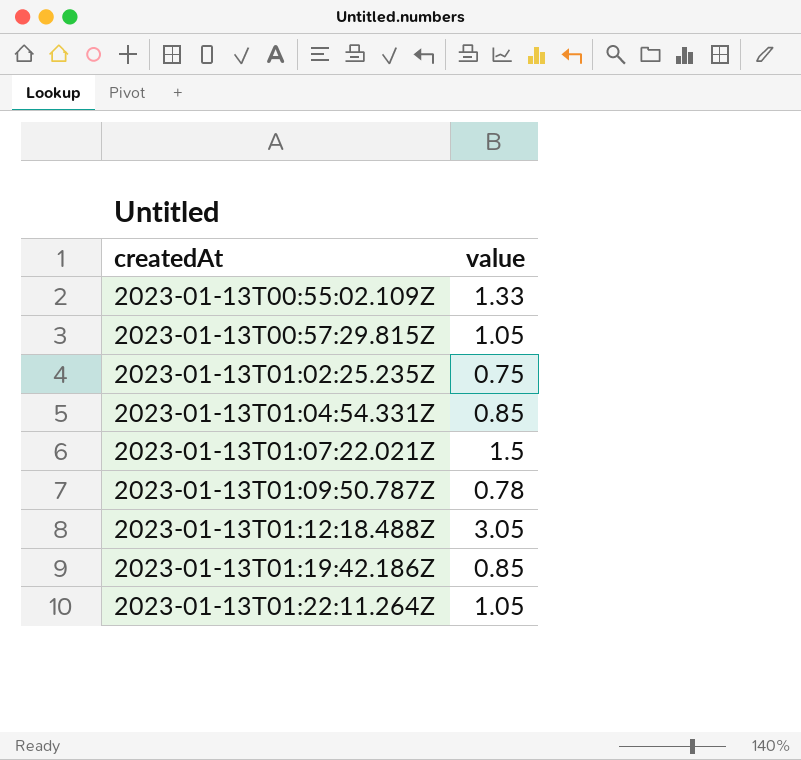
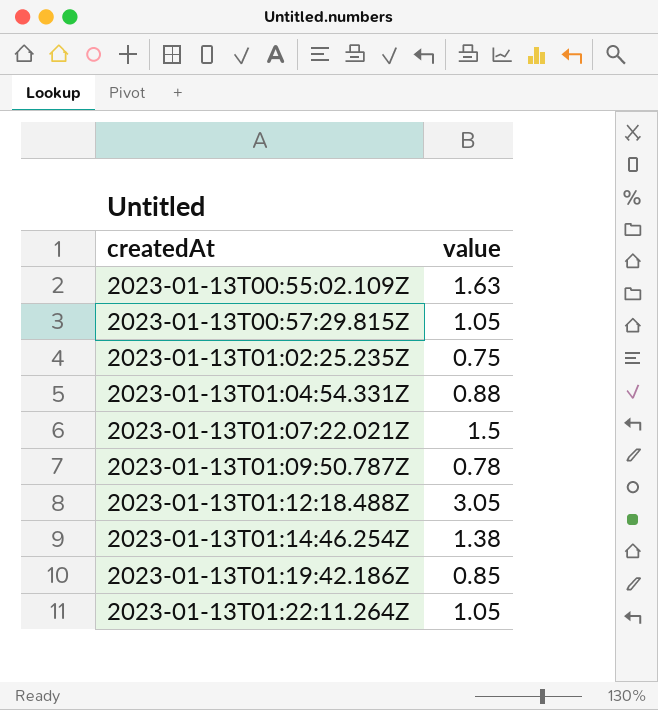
2023-01-13T00:55:02.109Z | value: 1.33 -> 1.63
2023-01-13T01:04:54.331Z | value: 0.85 -> 0.88
row 2023-01-13T01:14:46.254Z: none -> 1.38

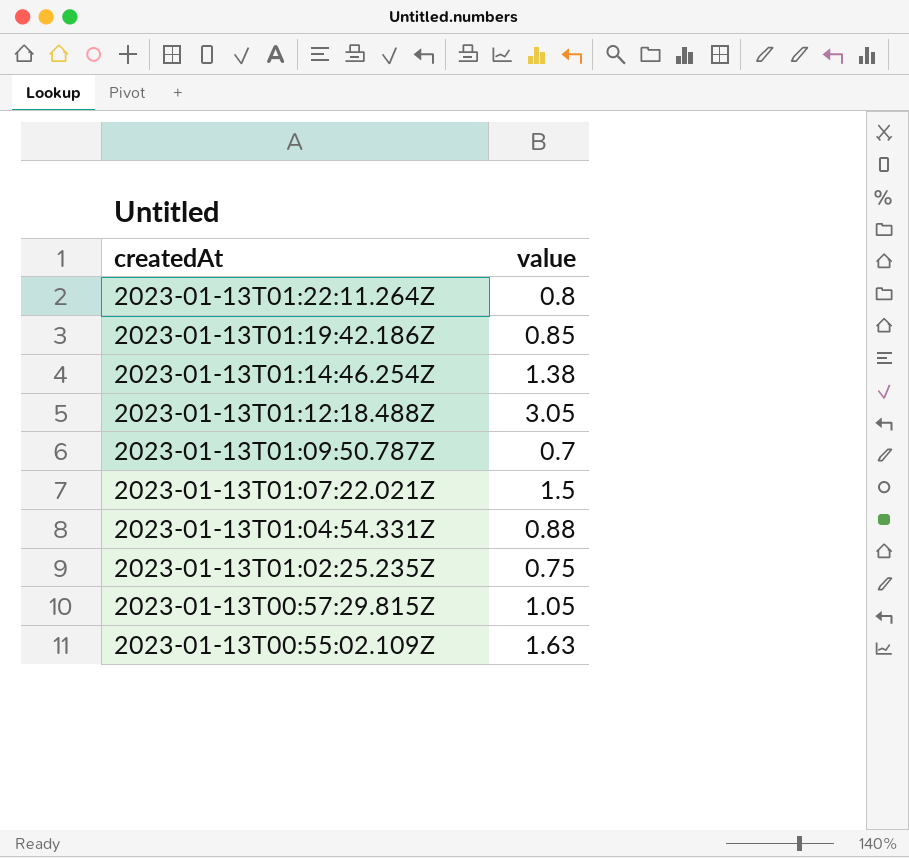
row order: createdAt ascending -> createdAt descending
2023-01-13T01:22:11.264Z | value: 1.05 -> 0.8
2023-01-13T01:09:50.787Z | value: 0.78 -> 0.7

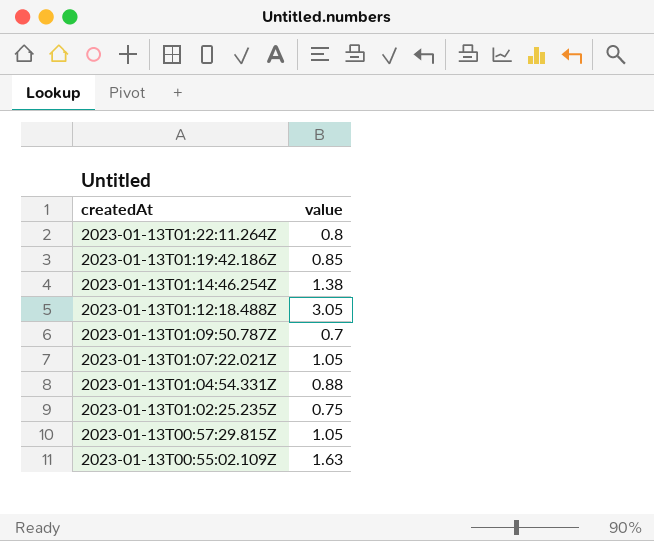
2023-01-13T01:07:22.021Z | value: 1.5 -> 1.05

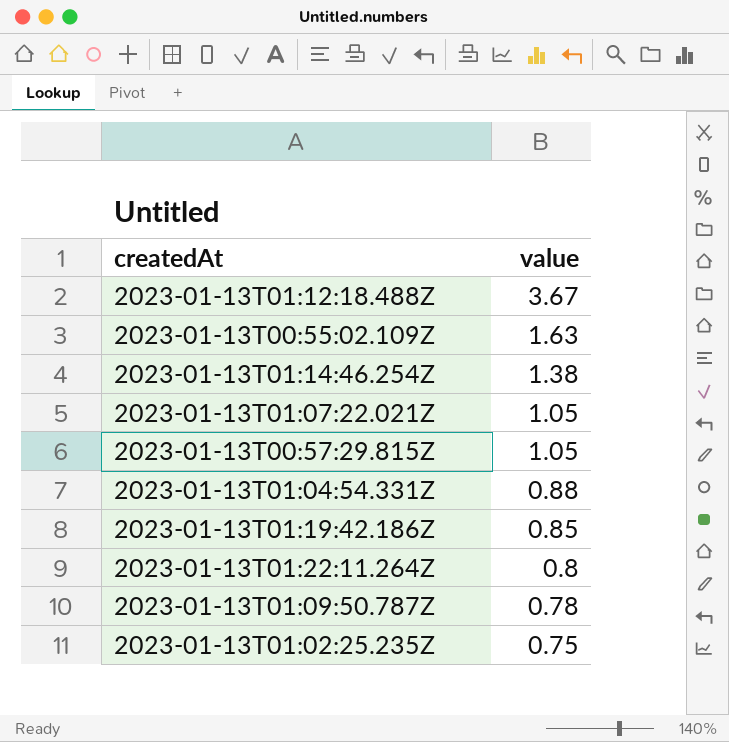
row order: createdAt descending -> value descending
2023-01-13T01:12:18.488Z | value: 3.05 -> 3.67
2023-01-13T01:09:50.787Z | value: 0.7 -> 0.78

